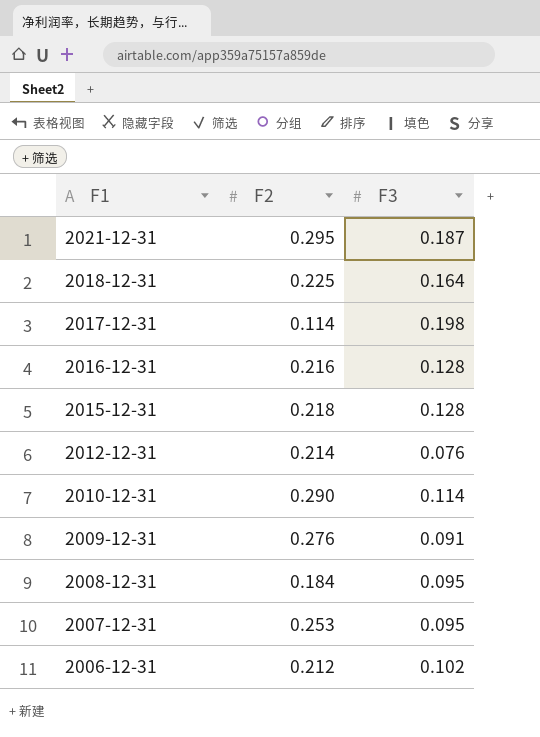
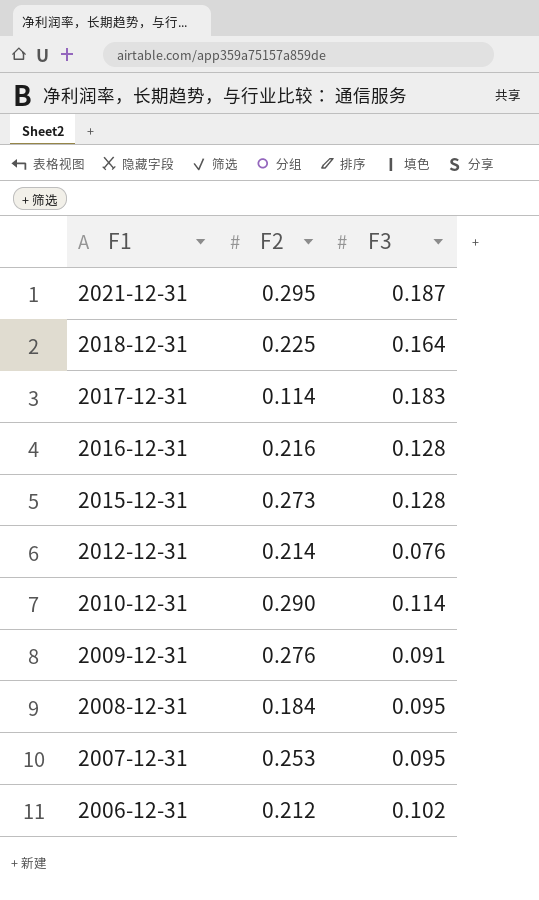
2017-12-31 | F3: 0.198 -> 0.183
2015-12-31 | F2: 0.218 -> 0.273

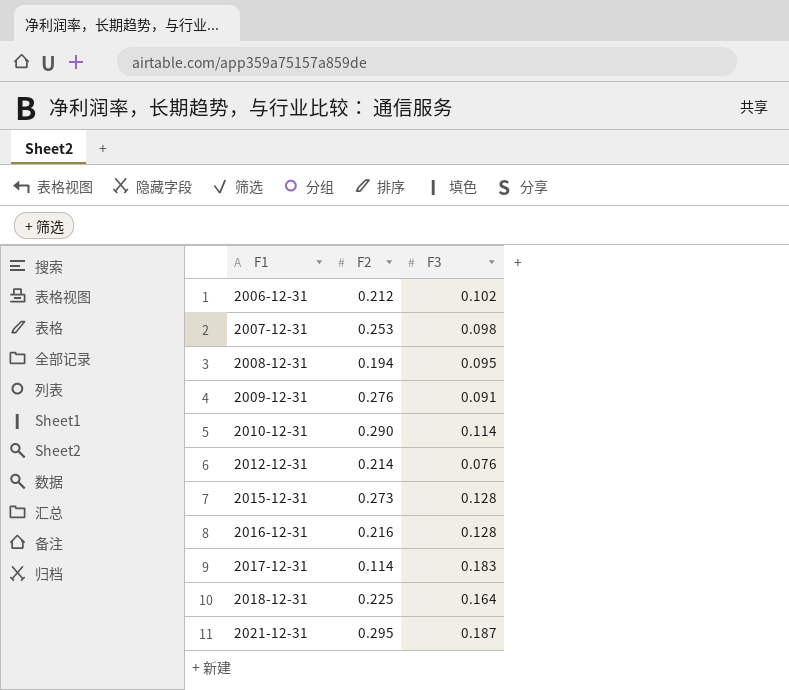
row order: F1 descending -> F1 ascending
2007-12-31 | F3: 0.095 -> 0.098
2008-12-31 | F2: 0.184 -> 0.194

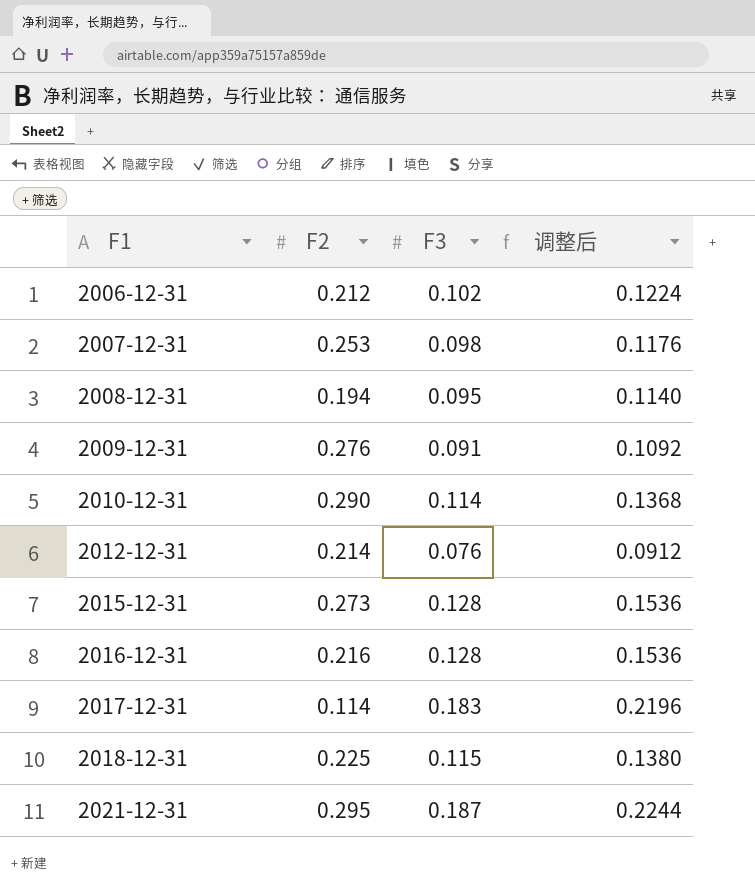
column 调整后 | formula: none -> [F3] * 1.2
2018-12-31 | F3: 0.164 -> 0.115

